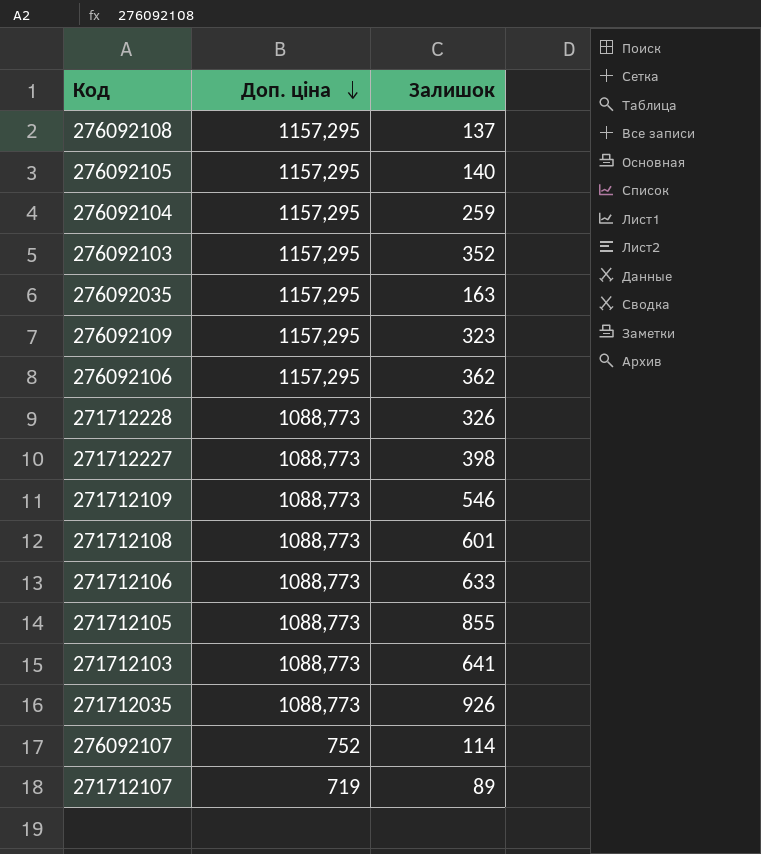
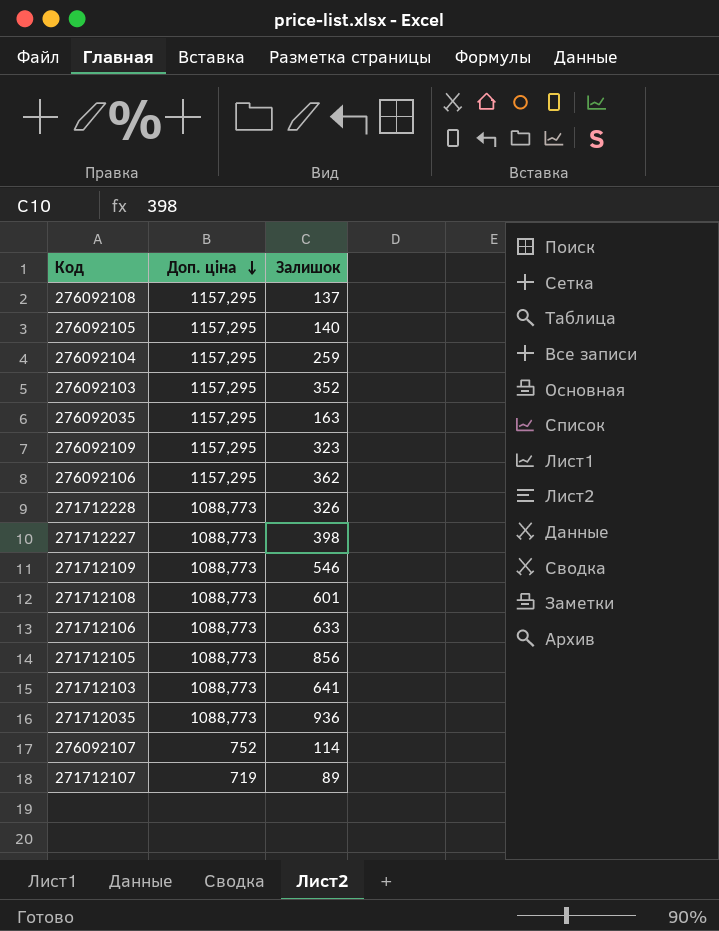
271712105 | Залишок: 855 -> 856
271712035 | Залишок: 926 -> 936

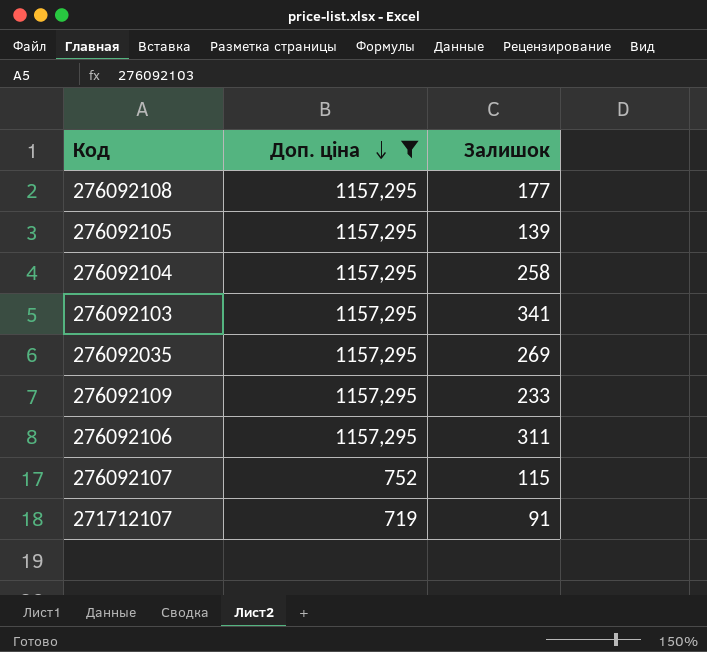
filter: none -> Доп. ціна != 1088,773
276092108 | Залишок: 137 -> 177
276092105 | Залишок: 140 -> 139
276092104 | Залишок: 259 -> 258
276092103 | Залишок: 352 -> 341
276092035 | Залишок: 163 -> 269
276092109 | Залишок: 323 -> 233
276092106 | Залишок: 362 -> 311
276092107 | Залишок: 114 -> 115
271712107 | Залишок: 89 -> 91

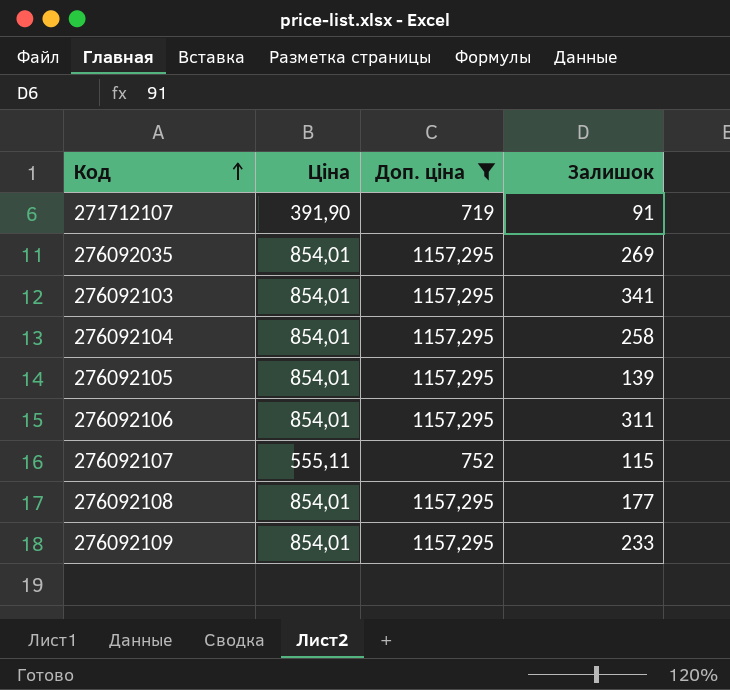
row order: Доп. ціна descending -> Код ascending
column Ціна | position: none -> 2

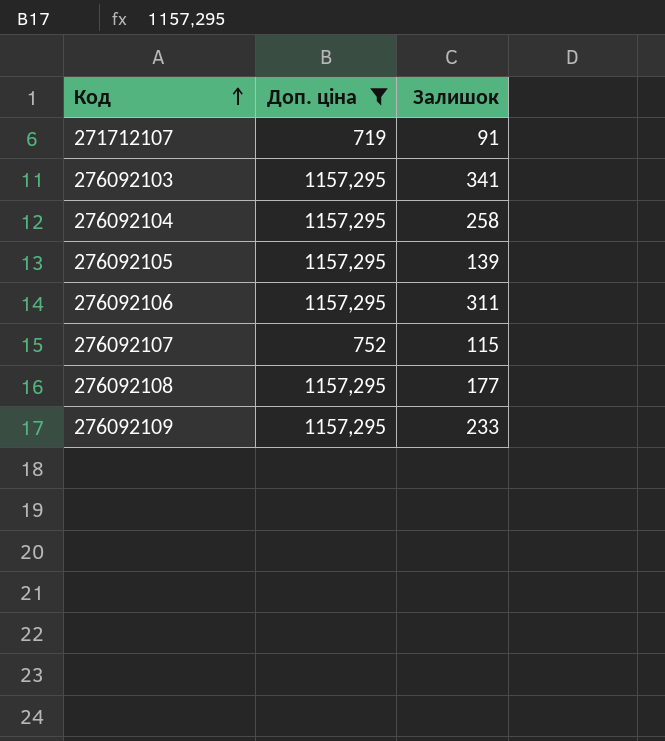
column Ціна | position: 2 -> none
row 276092035: 854,01 | 1157,295 | 269 -> none

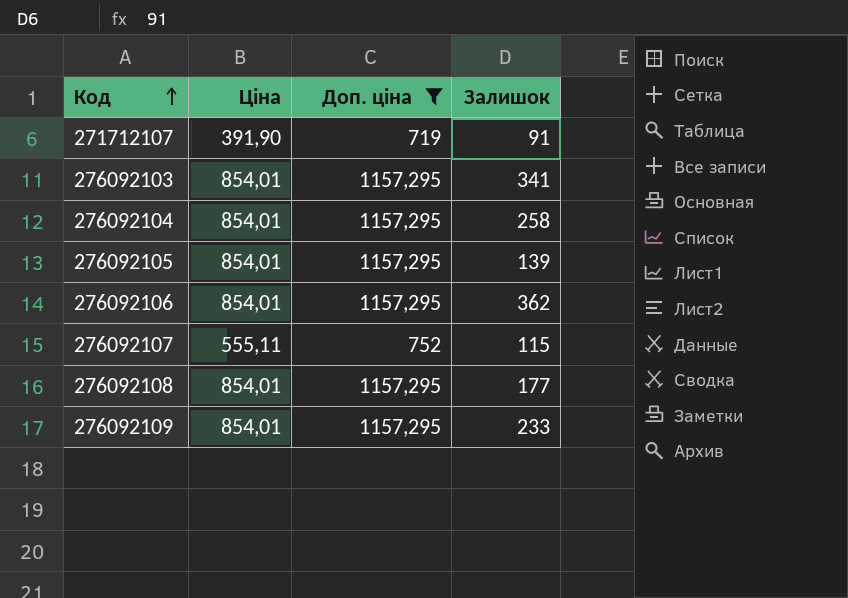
column Ціна | position: none -> 2
276092106 | Залишок: 311 -> 362

